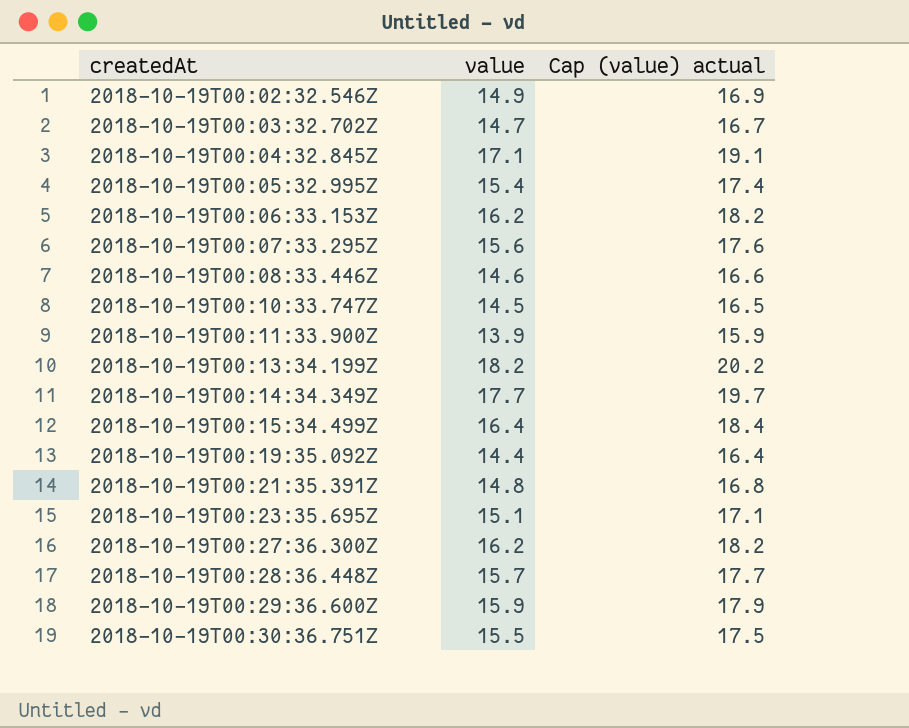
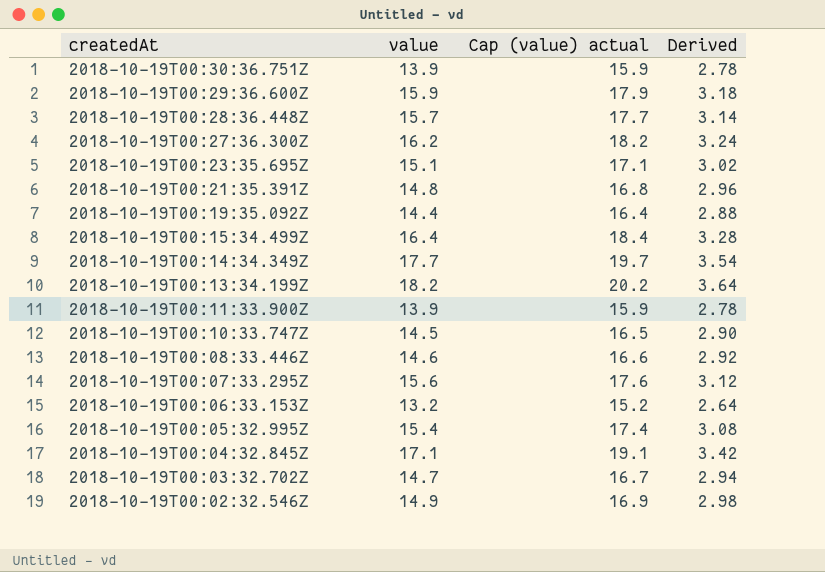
row order: createdAt ascending -> createdAt descending
column Derived | formula: none -> [value] * 0.2
2018-10-19T00:30:36.751Z | value: 15.5 -> 13.9
2018-10-19T00:30:36.751Z | Cap (value) actual: 17.5 -> 15.9
2018-10-19T00:06:33.153Z | value: 16.2 -> 13.2
2018-10-19T00:06:33.153Z | Cap (value) actual: 18.2 -> 15.2

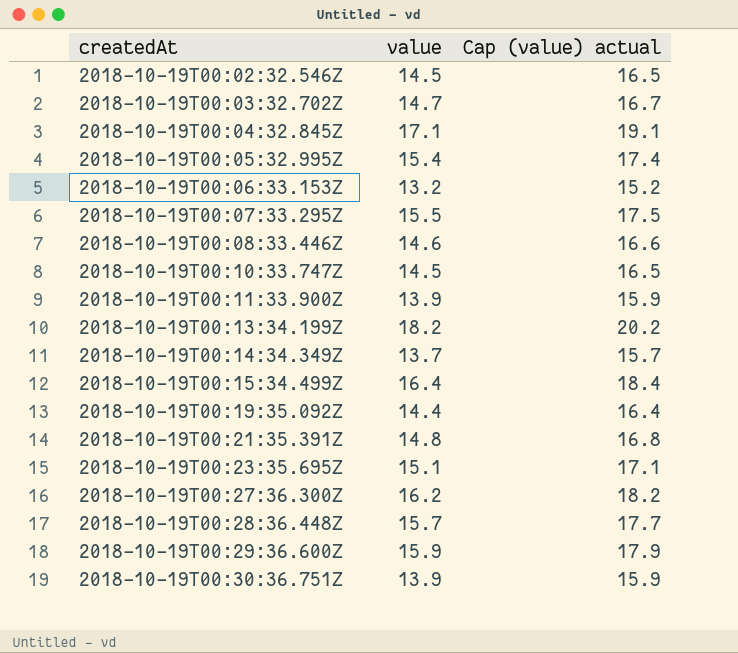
row order: createdAt descending -> createdAt ascending
column Derived | formula: [value] * 0.2 -> none
2018-10-19T00:02:32.546Z | value: 14.9 -> 14.5
2018-10-19T00:02:32.546Z | Cap (value) actual: 16.9 -> 16.5
2018-10-19T00:07:33.295Z | value: 15.6 -> 15.5
2018-10-19T00:07:33.295Z | Cap (value) actual: 17.6 -> 17.5
2018-10-19T00:14:34.349Z | value: 17.7 -> 13.7
2018-10-19T00:14:34.349Z | Cap (value) actual: 19.7 -> 15.7

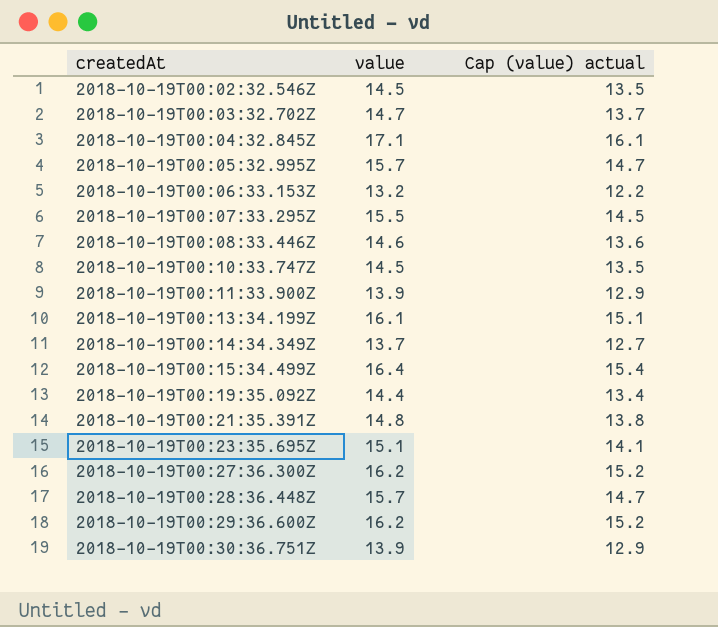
column Cap (value) actual | formula: [value] + 2 -> [value] - 1
2018-10-19T00:05:32.995Z | value: 15.4 -> 15.7
2018-10-19T00:13:34.199Z | value: 18.2 -> 16.1
2018-10-19T00:29:36.600Z | value: 15.9 -> 16.2

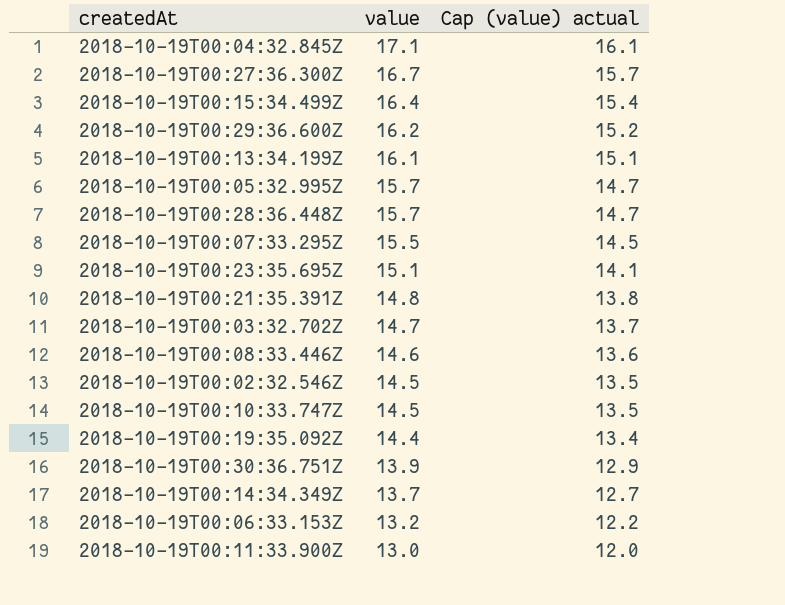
row order: createdAt ascending -> value descending
2018-10-19T00:27:36.300Z | value: 16.2 -> 16.7
2018-10-19T00:27:36.300Z | Cap (value) actual: 15.2 -> 15.7
2018-10-19T00:11:33.900Z | value: 13.9 -> 13.0
2018-10-19T00:11:33.900Z | Cap (value) actual: 12.9 -> 12.0

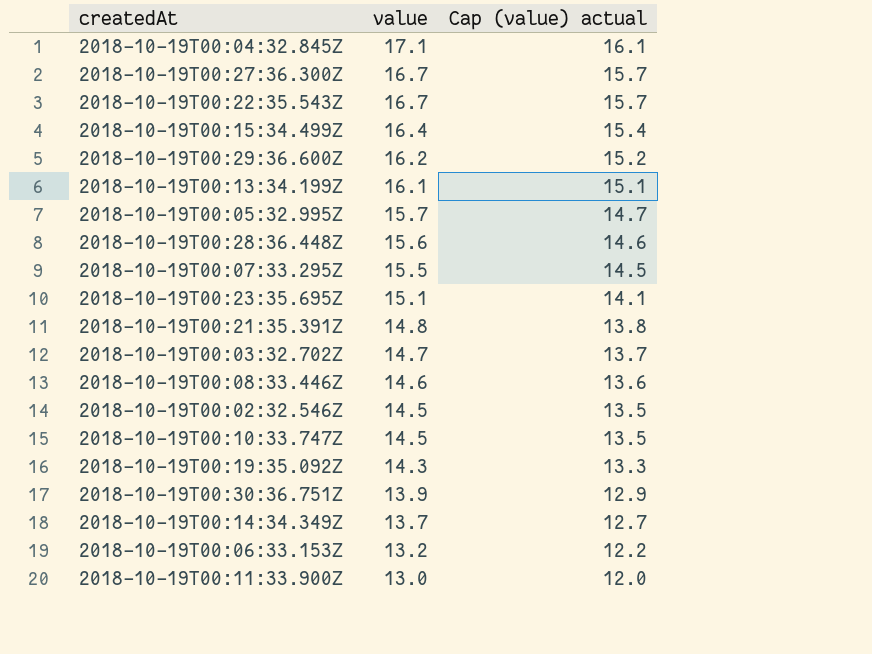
row 2018-10-19T00:22:35.543Z: none -> 16.7 | 15.7
2018-10-19T00:28:36.448Z | value: 15.7 -> 15.6
2018-10-19T00:28:36.448Z | Cap (value) actual: 14.7 -> 14.6
2018-10-19T00:19:35.092Z | value: 14.4 -> 14.3
2018-10-19T00:19:35.092Z | Cap (value) actual: 13.4 -> 13.3

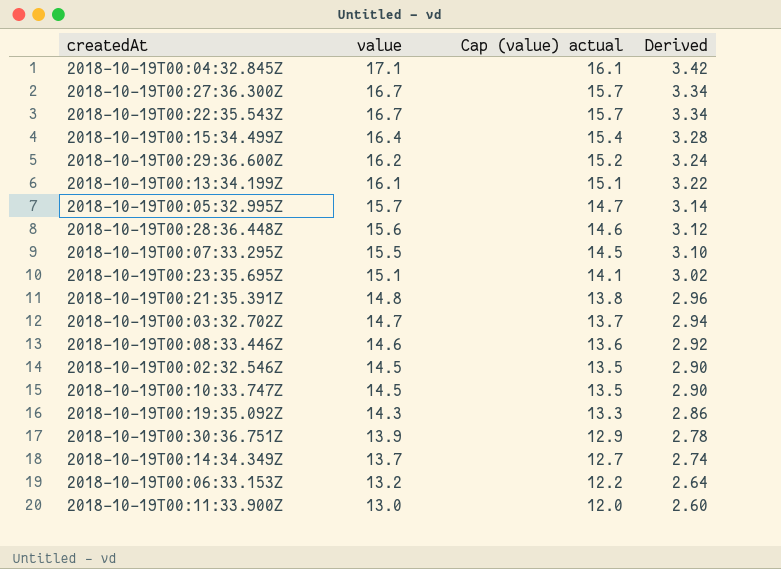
column Derived | formula: none -> [value] * 0.2

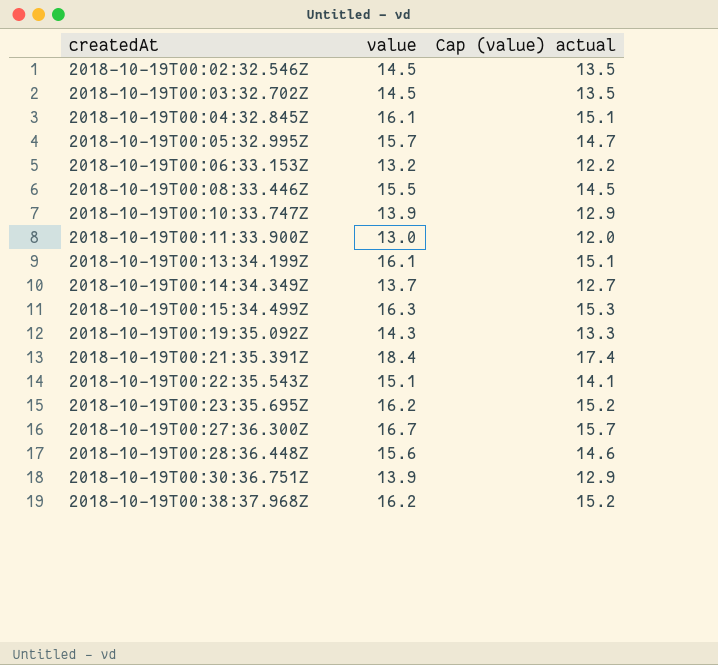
row order: value descending -> createdAt ascending
column Derived | formula: [value] * 0.2 -> none
row 2018-10-19T00:29:36.600Z: 16.2 | 15.2 | 3.24 -> none
row 2018-10-19T00:07:33.295Z: 15.5 | 14.5 | 3.10 -> none
2018-10-19T00:03:32.702Z | value: 14.7 -> 14.5
2018-10-19T00:03:32.702Z | Cap (value) actual: 13.7 -> 13.5
2018-10-19T00:04:32.845Z | value: 17.1 -> 16.1
2018-10-19T00:04:32.845Z | Cap (value) actual: 16.1 -> 15.1
2018-10-19T00:08:33.446Z | value: 14.6 -> 15.5
2018-10-19T00:08:33.446Z | Cap (value) actual: 13.6 -> 14.5
2018-10-19T00:10:33.747Z | value: 14.5 -> 13.9
2018-10-19T00:10:33.747Z | Cap (value) actual: 13.5 -> 12.9
2018-10-19T00:15:34.499Z | value: 16.4 -> 16.3
2018-10-19T00:15:34.499Z | Cap (value) actual: 15.4 -> 15.3
2018-10-19T00:21:35.391Z | value: 14.8 -> 18.4
2018-10-19T00:21:35.391Z | Cap (value) actual: 13.8 -> 17.4
2018-10-19T00:22:35.543Z | value: 16.7 -> 15.1
2018-10-19T00:22:35.543Z | Cap (value) actual: 15.7 -> 14.1
2018-10-19T00:23:35.695Z | value: 15.1 -> 16.2
2018-10-19T00:23:35.695Z | Cap (value) actual: 14.1 -> 15.2
row 2018-10-19T00:38:37.968Z: none -> 16.2 | 15.2

